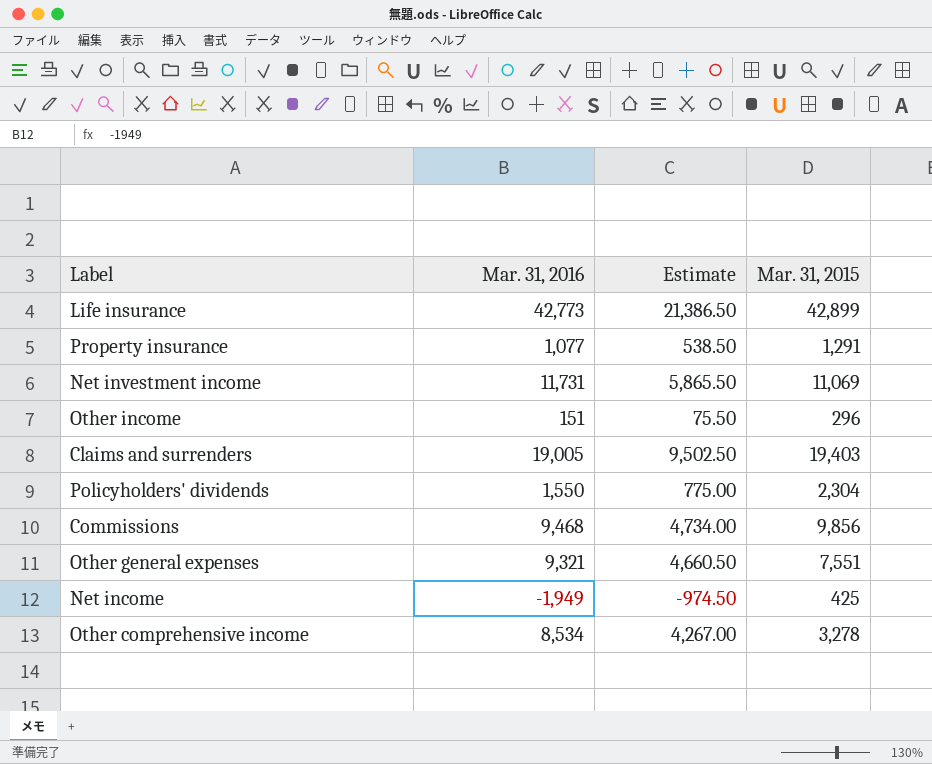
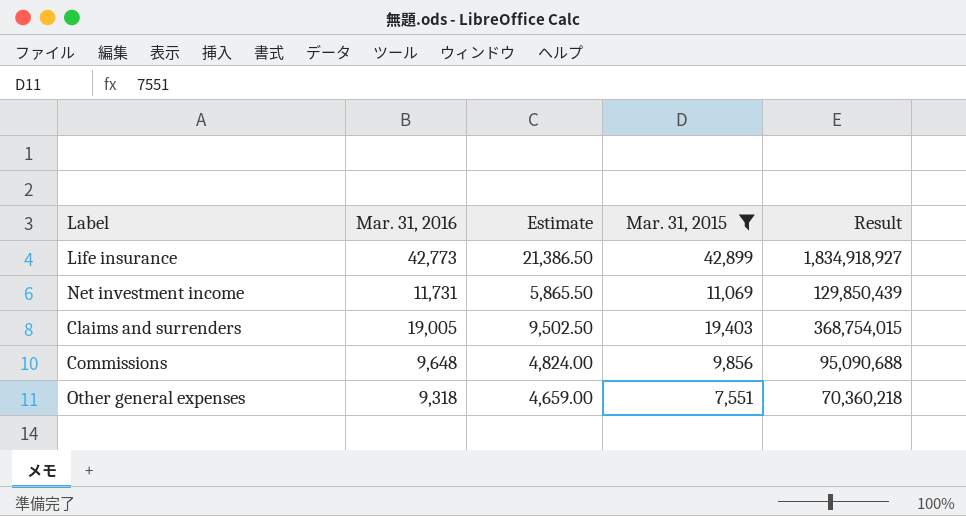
filter: none -> Mar. 31, 2015 >= 7,551
column Result | formula: none -> [Mar. 31, 2016] * [Mar. 31, 2015]
Commissions | Mar. 31, 2016: 9,468 -> 9,648
Commissions | Estimate: 4,734.00 -> 4,824.00
Other general expenses | Mar. 31, 2016: 9,321 -> 9,318
Other general expenses | Estimate: 4,660.50 -> 4,659.00

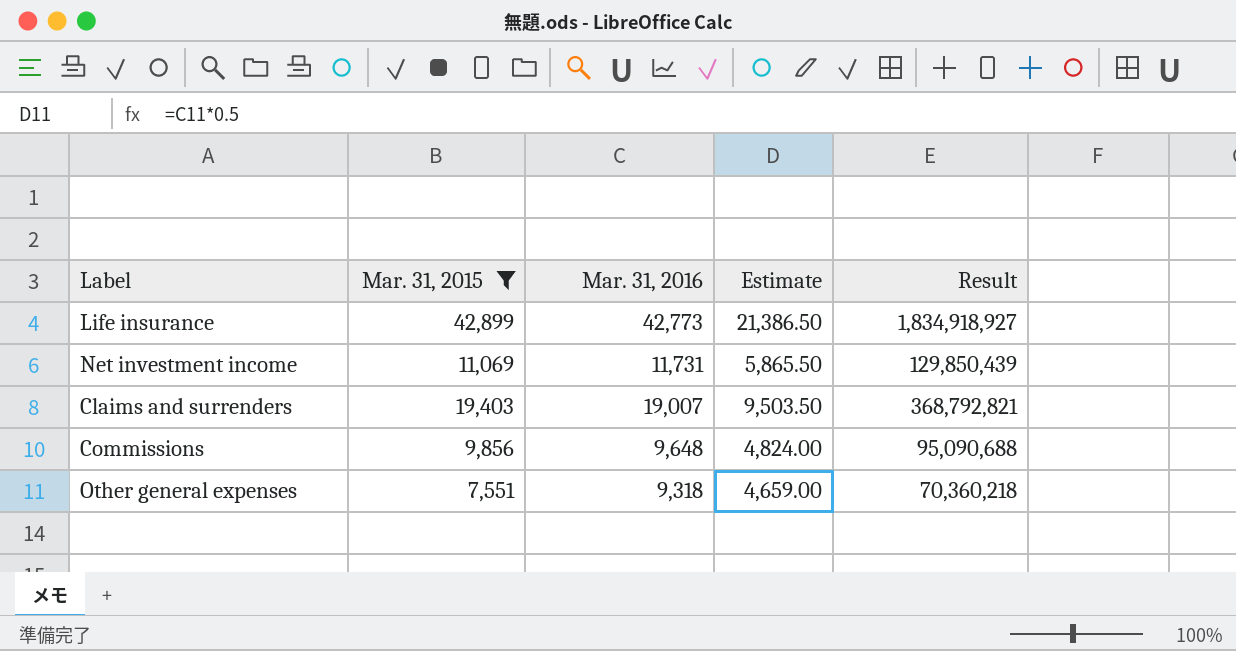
column Mar. 31, 2015 | position: 4 -> 2
Claims and surrenders | Mar. 31, 2016: 19,005 -> 19,007
Claims and surrenders | Estimate: 9,502.50 -> 9,503.50
Claims and surrenders | Result: 368,754,015 -> 368,792,821

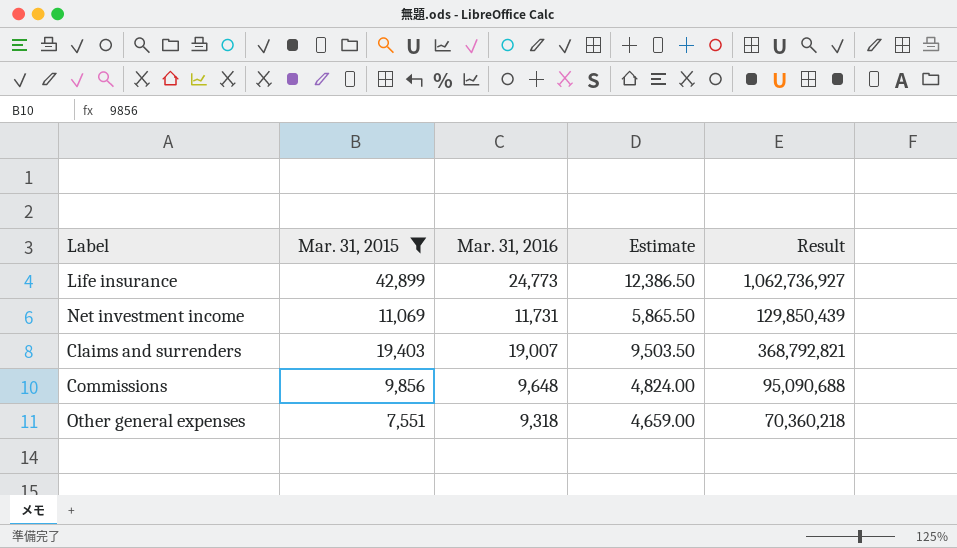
Life insurance | Mar. 31, 2016: 42,773 -> 24,773
Life insurance | Estimate: 21,386.50 -> 12,386.50
Life insurance | Result: 1,834,918,927 -> 1,062,736,927

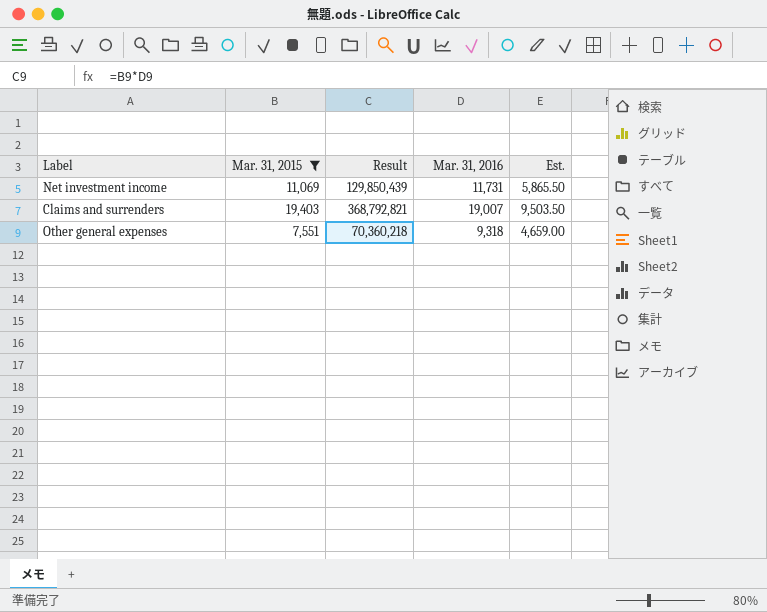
column Result | position: 5 -> 3
column name: Estimate -> Est.
row Life insurance: 42,899 | 24,773 | 12,386.50 | 1,062,736,927 -> none
row Commissions: 9,856 | 9,648 | 4,824.00 | 95,090,688 -> none

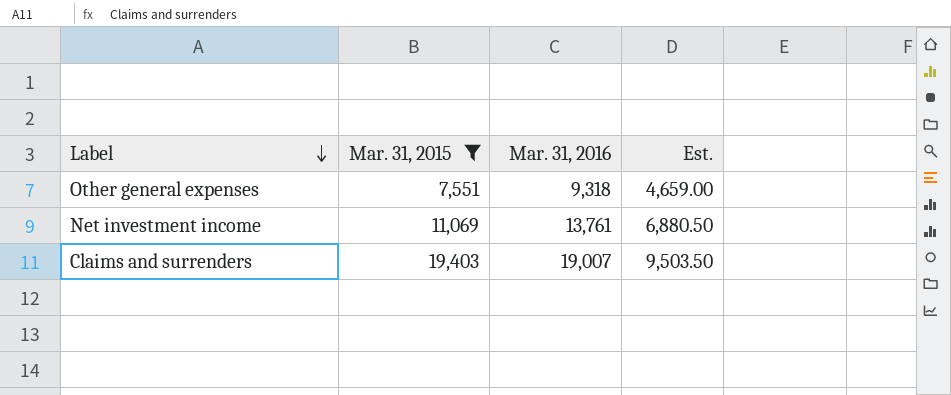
row order: none -> Label descending
column Result | formula: [Mar. 31, 2015] * [Mar. 31, 2016] -> none
Net investment income | Mar. 31, 2016: 11,731 -> 13,761
Net investment income | Est.: 5,865.50 -> 6,880.50

